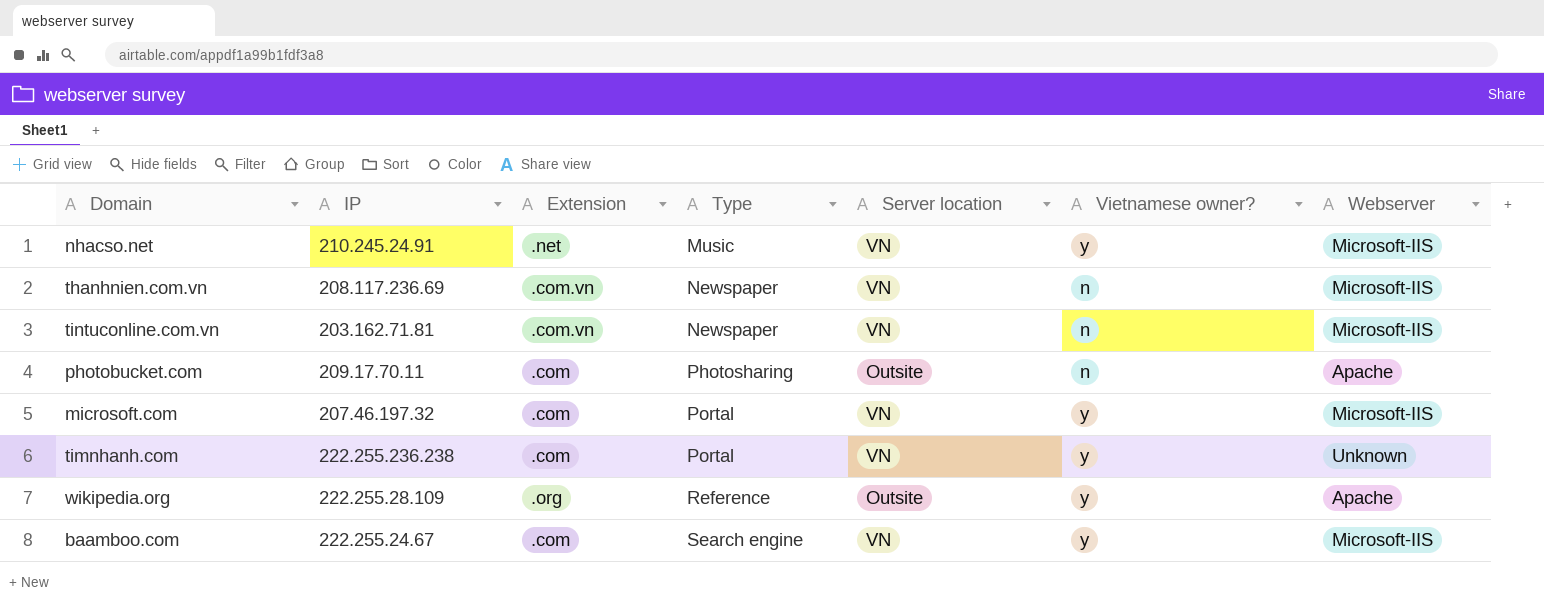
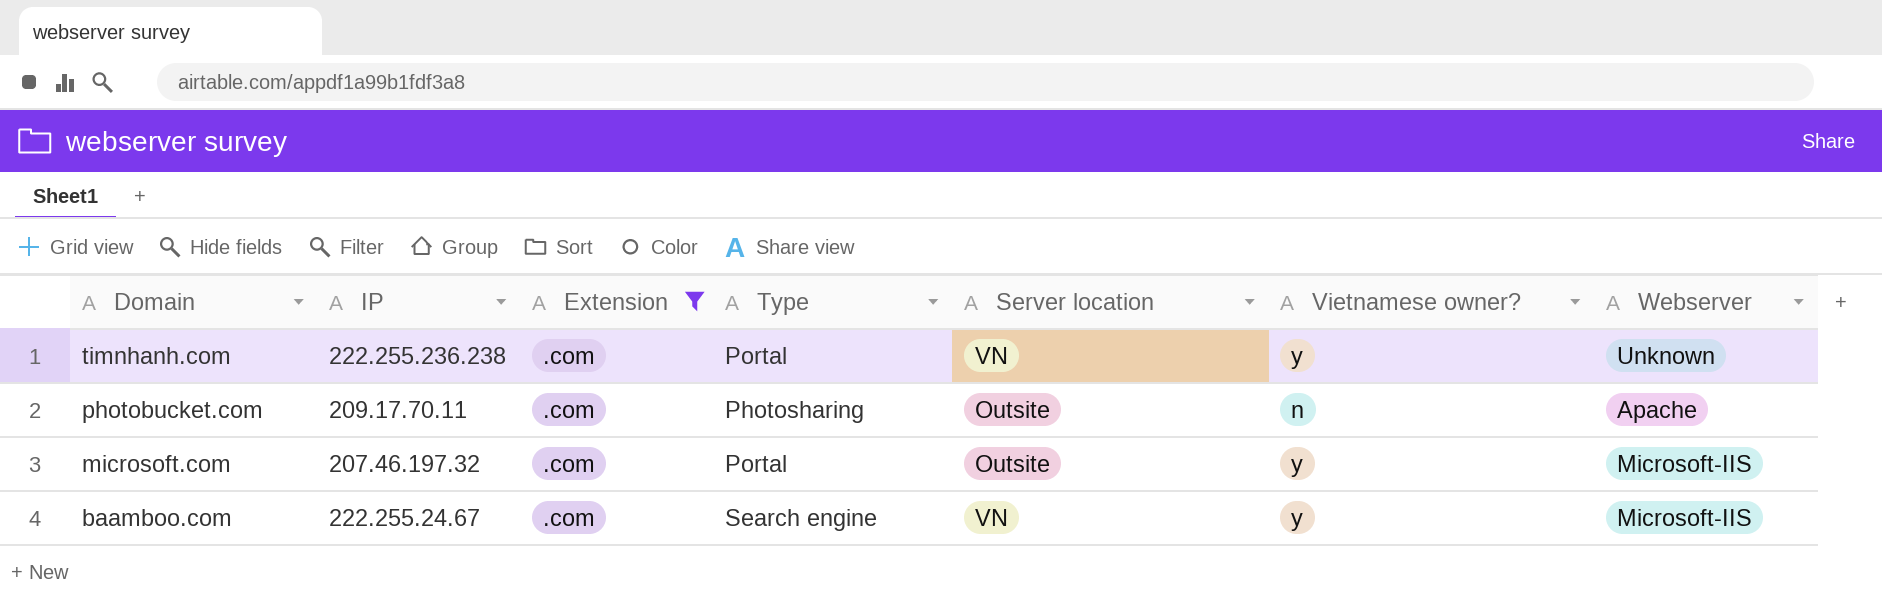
filter: none -> Extension = .com
row order: Type ascending -> Domain descending
microsoft.com | Server location: VN -> Outsite

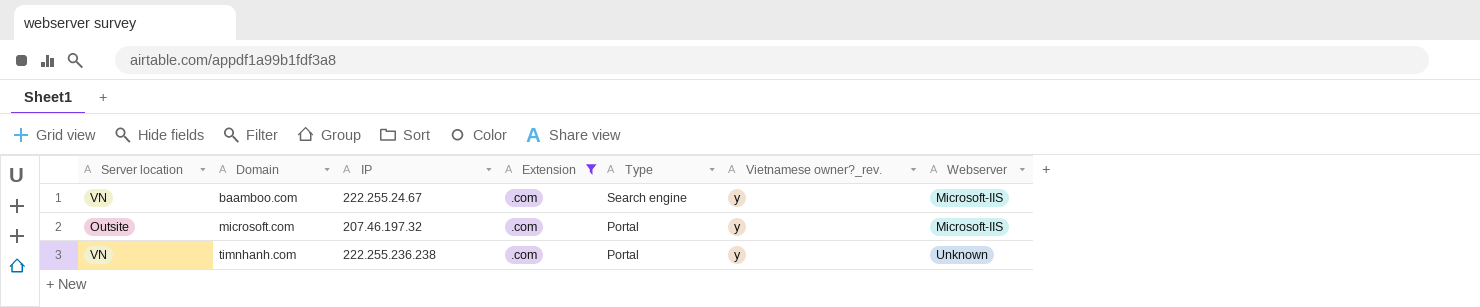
row order: Domain descending -> Domain ascending
column Server location | position: 5 -> 1
column name: Vietnamese owner? -> Vietnamese owner?_rev.
row photobucket.com: 209.17.70.11 | .com | Photosharing | Outsite | n | Apache -> none

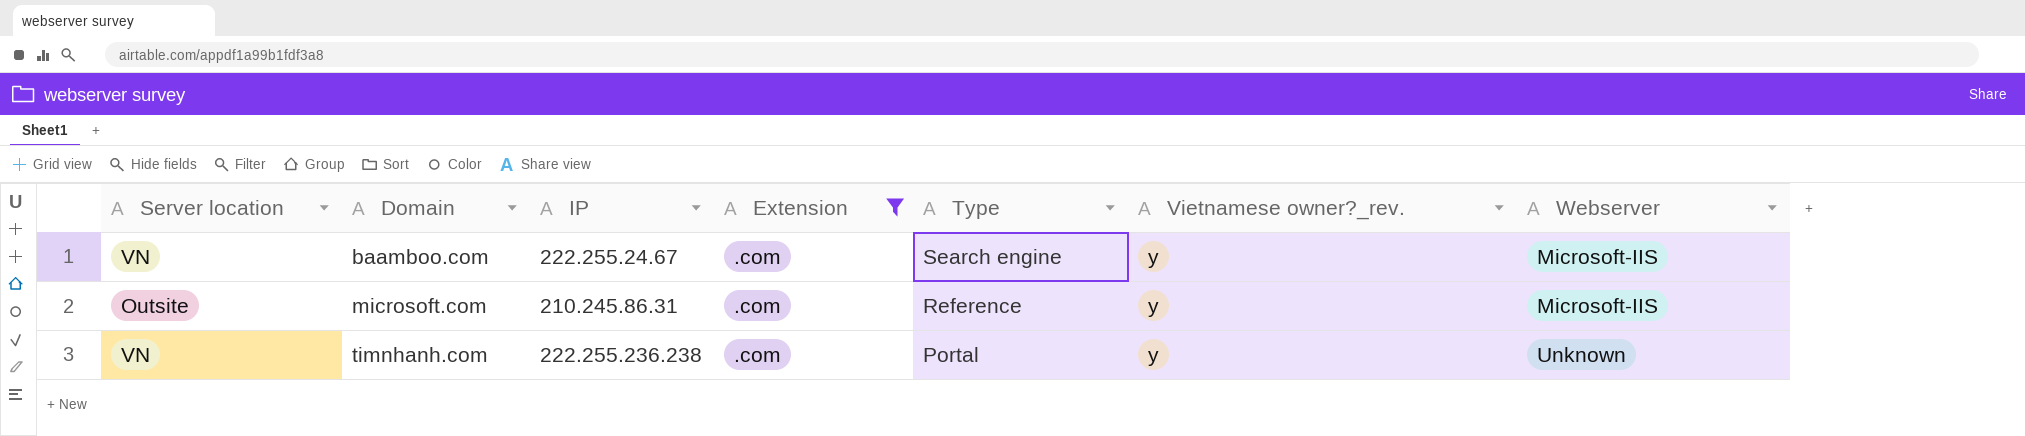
microsoft.com | IP: 207.46.197.32 -> 210.245.86.31
microsoft.com | Type: Portal -> Reference

